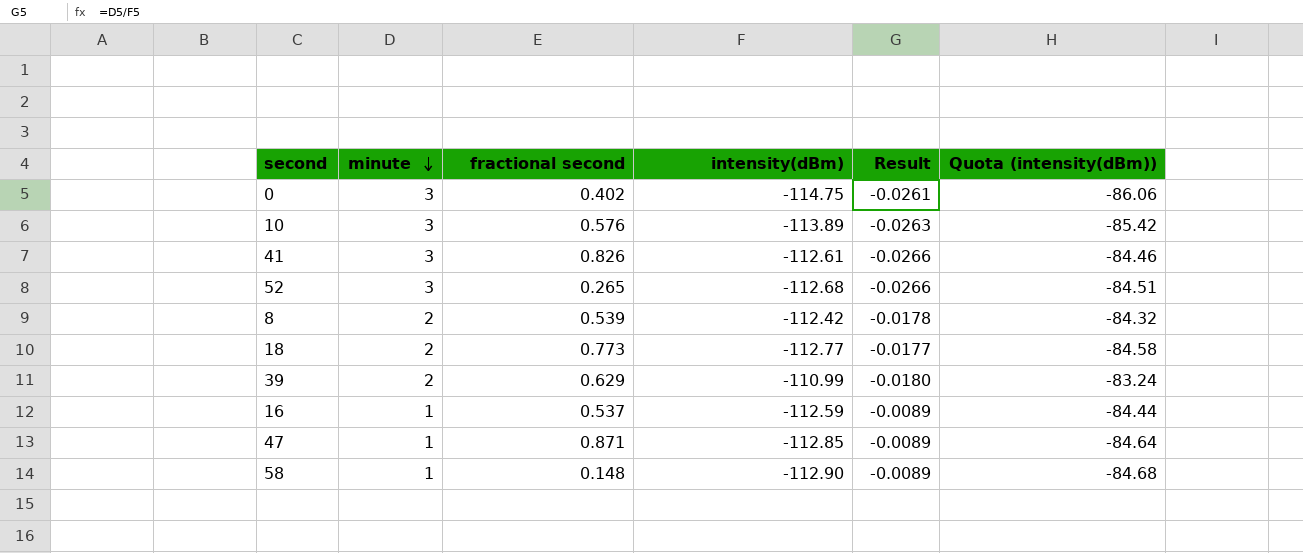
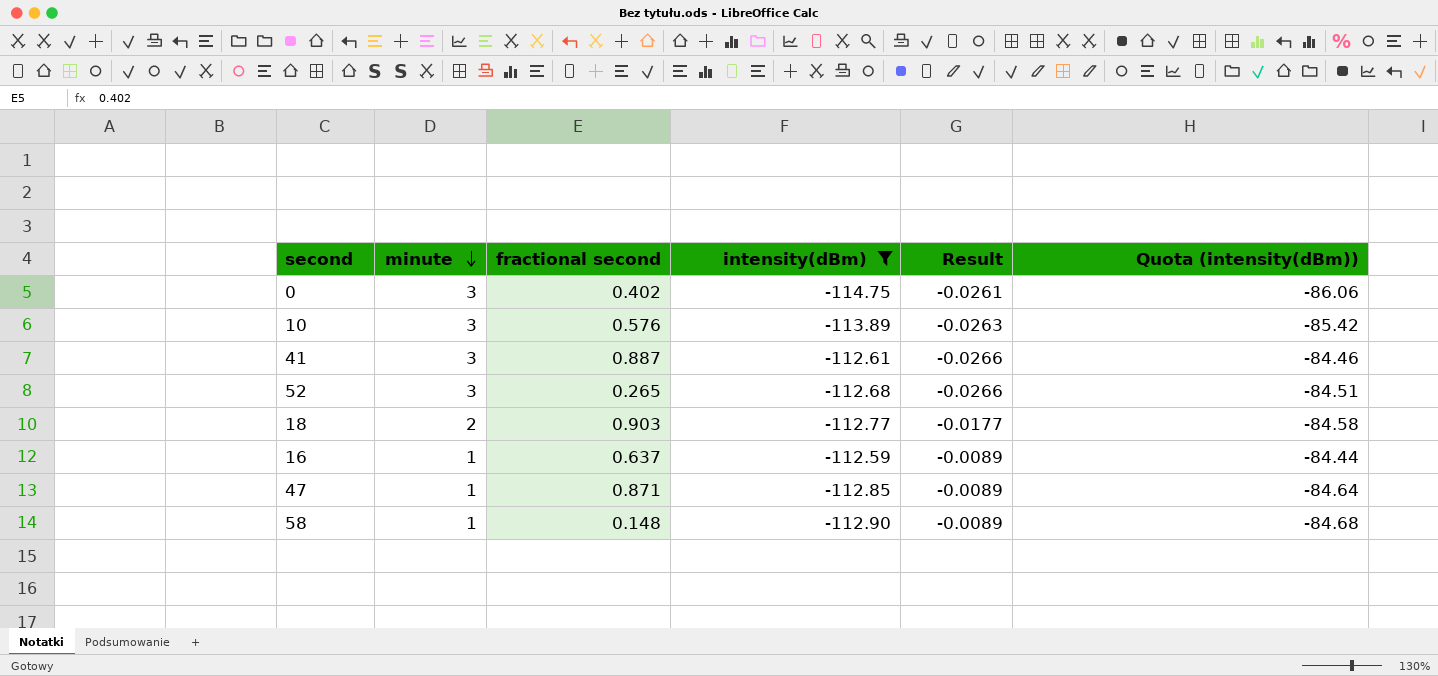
filter: none -> intensity(dBm) <= -112.59
41 | fractional second: 0.826 -> 0.887
18 | fractional second: 0.773 -> 0.903
16 | fractional second: 0.537 -> 0.637

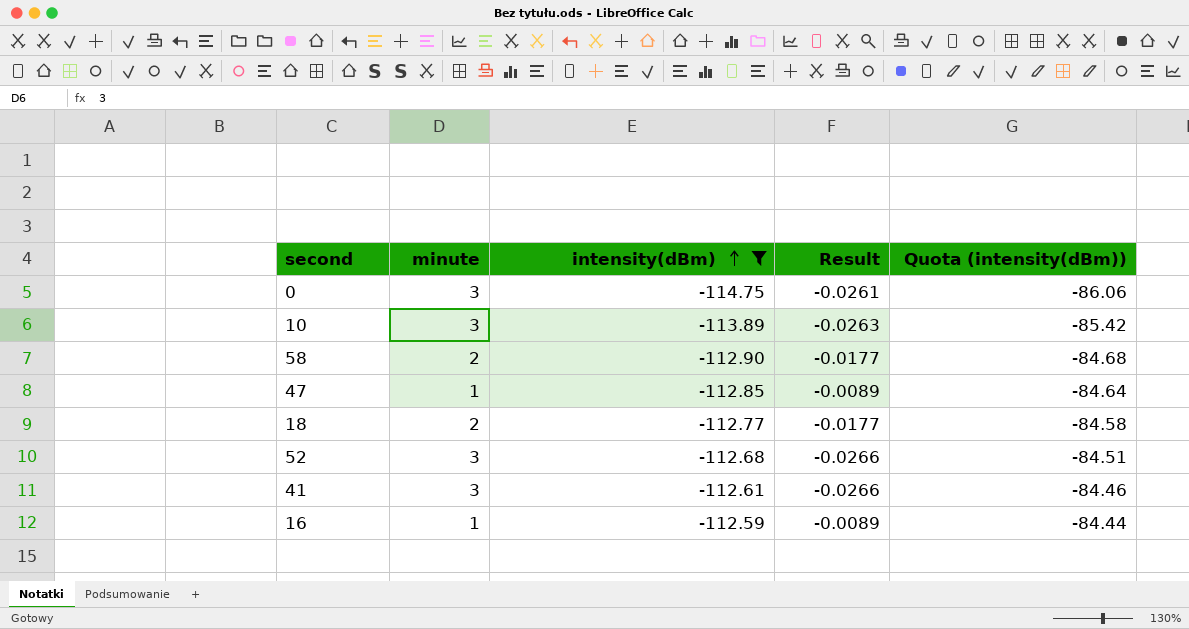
row order: minute descending -> intensity(dBm) ascending
column fractional second | position: 3 -> none
58 | minute: 1 -> 2
58 | Result: -0.0089 -> -0.0177

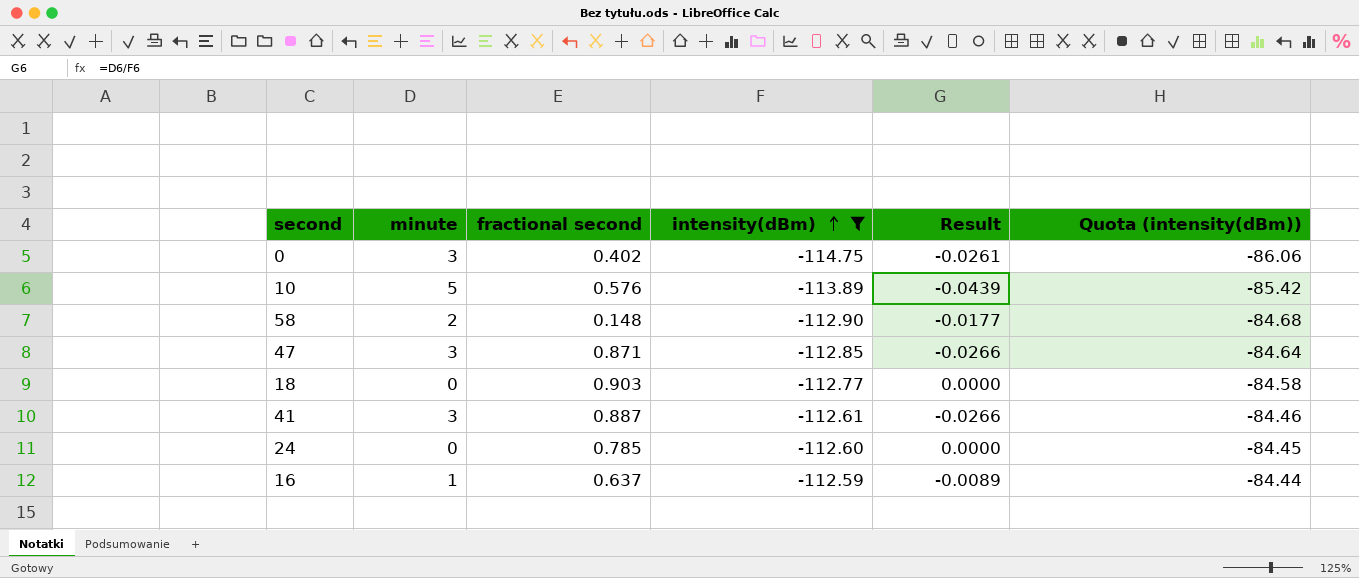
column fractional second | position: none -> 3
row 52: 3 | -112.68 | -0.0266 | -84.51 -> none
10 | minute: 3 -> 5
10 | Result: -0.0263 -> -0.0439
47 | minute: 1 -> 3
47 | Result: -0.0089 -> -0.0266
18 | minute: 2 -> 0
18 | Result: -0.0177 -> 0.0000
row 24: none -> 0 | 0.785 | -112.60 | 0.0000 | -84.45

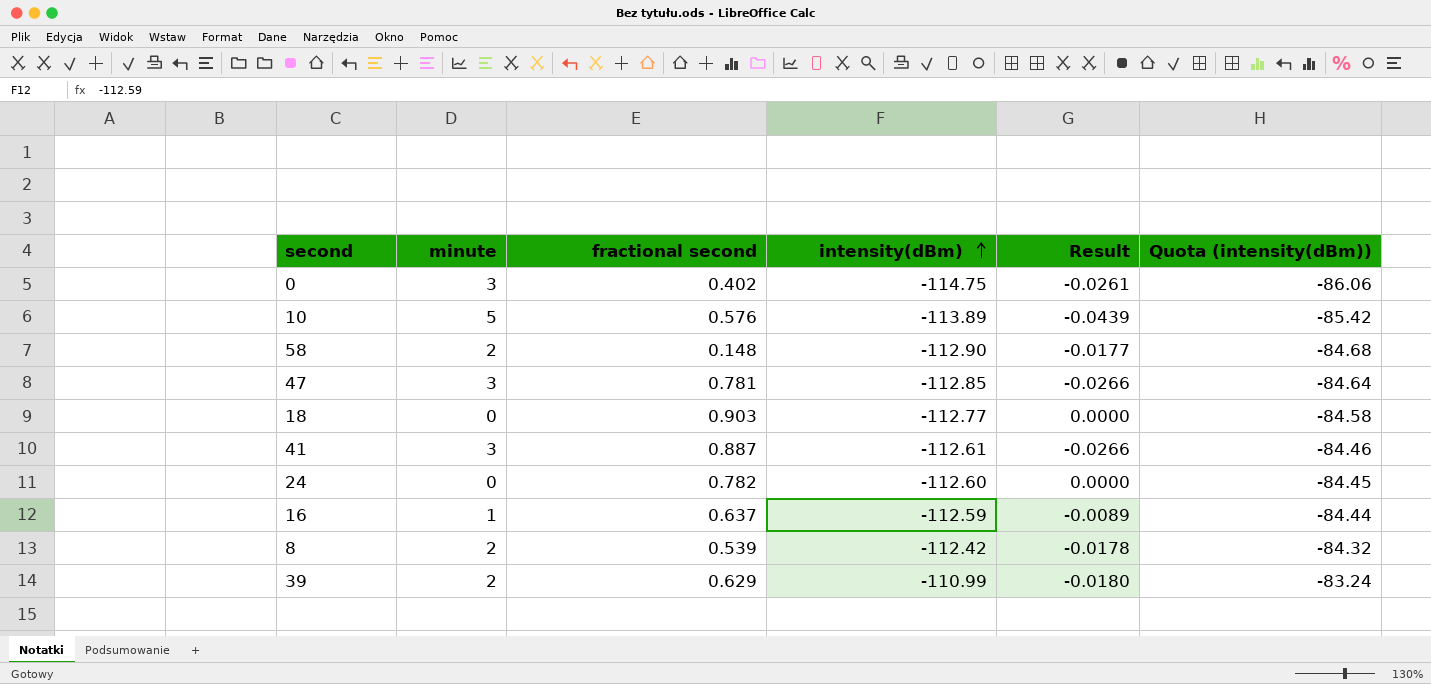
filter: intensity(dBm) <= -112.59 -> none
47 | fractional second: 0.871 -> 0.781
24 | fractional second: 0.785 -> 0.782

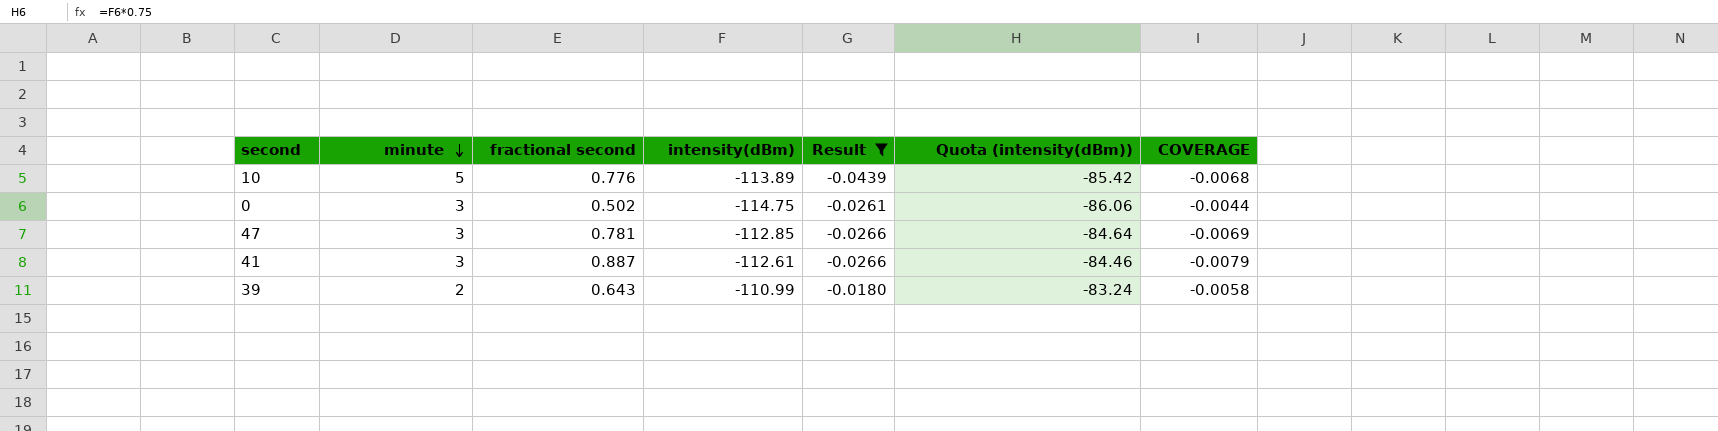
filter: none -> Result <= -0.0180
row order: intensity(dBm) ascending -> minute descending
column COVERAGE | formula: none -> [fractional second] / [intensity(dBm)]
10 | fractional second: 0.576 -> 0.776
0 | fractional second: 0.402 -> 0.502
39 | fractional second: 0.629 -> 0.643

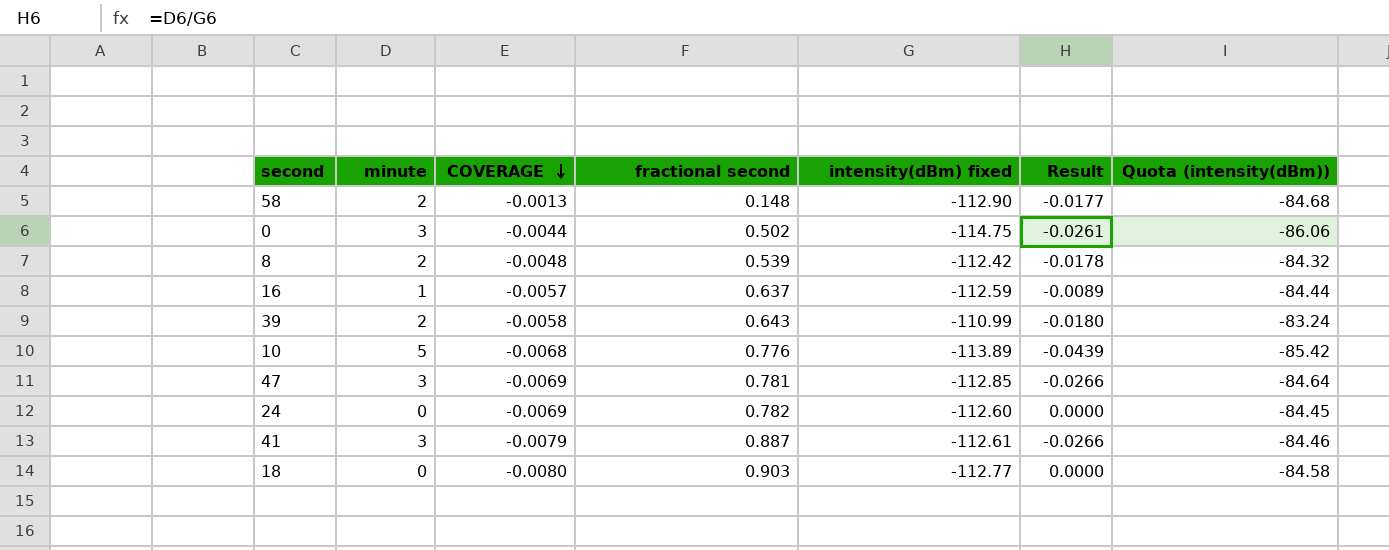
filter: Result <= -0.0180 -> none
row order: minute descending -> COVERAGE descending
column COVERAGE | position: 7 -> 3
column name: intensity(dBm) -> intensity(dBm) fixed

